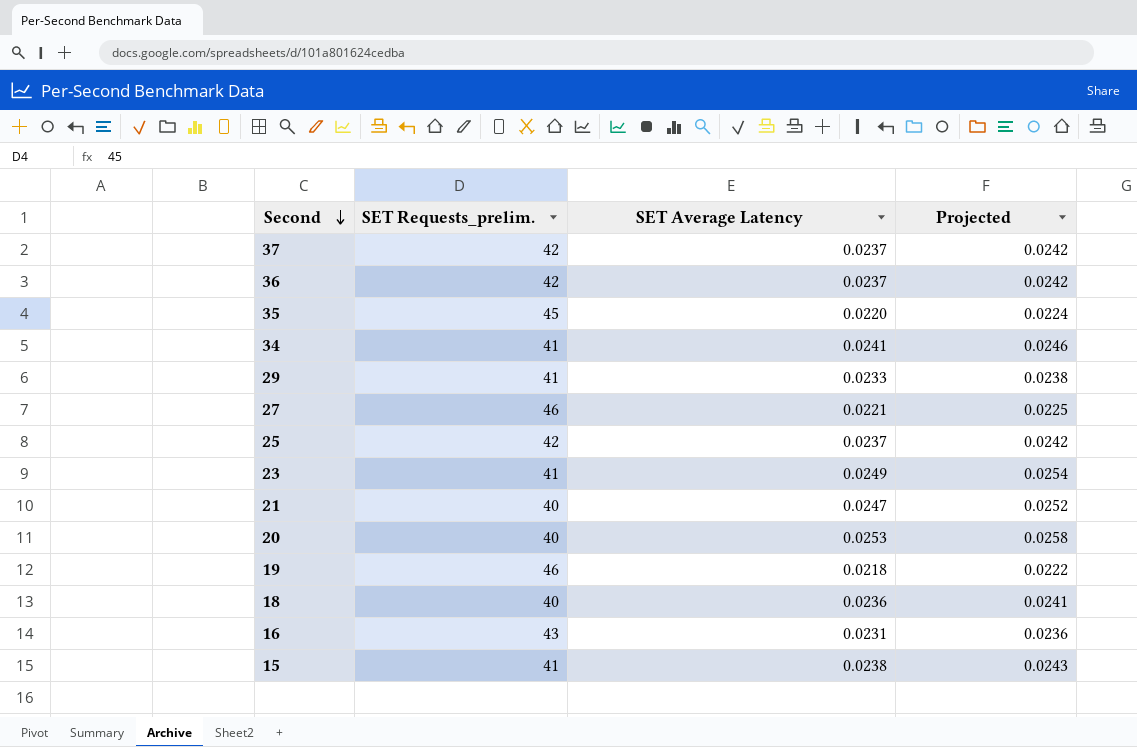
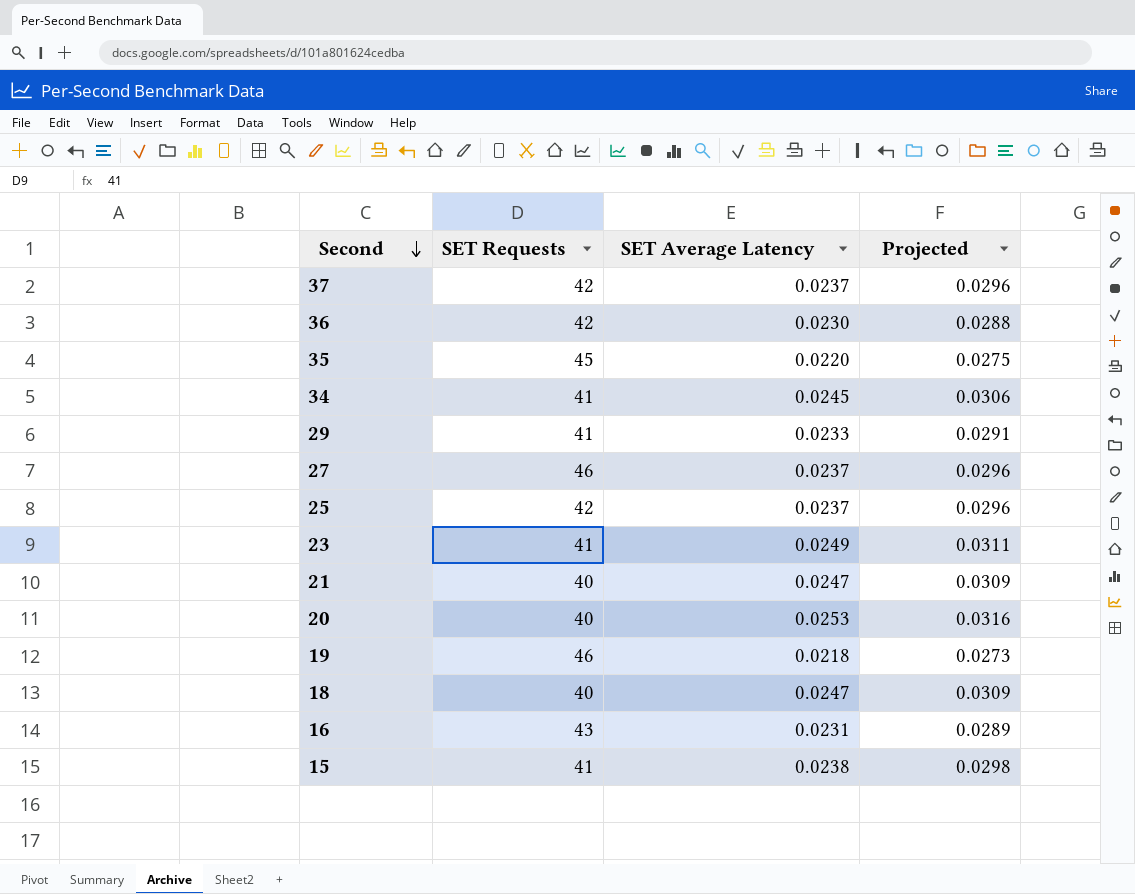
column name: SET Requests_prelim. -> SET Requests
column Projected | formula: [SET Average Latency] * 1.02 -> [SET Average Latency] * 1.25
36 | SET Average Latency: 0.0237 -> 0.0230
34 | SET Average Latency: 0.0241 -> 0.0245
27 | SET Average Latency: 0.0221 -> 0.0237
18 | SET Average Latency: 0.0236 -> 0.0247

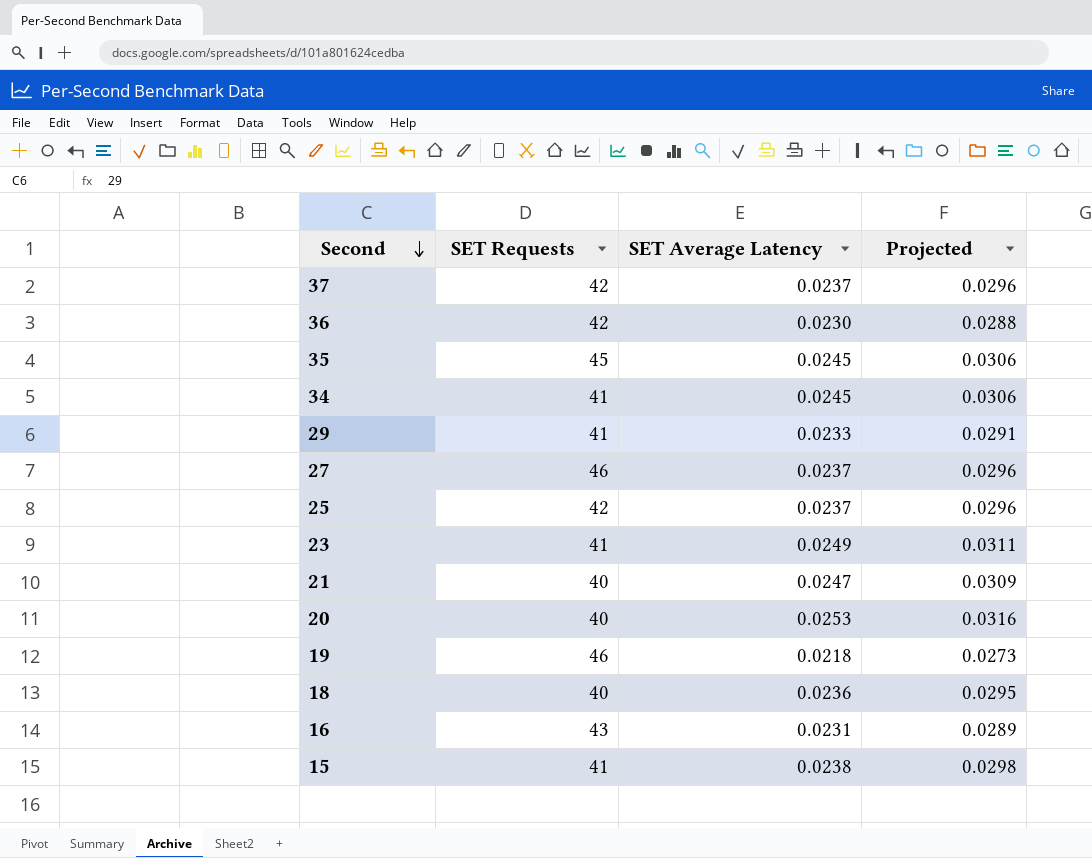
35 | SET Average Latency: 0.0220 -> 0.0245
35 | Projected: 0.0275 -> 0.0306
18 | SET Average Latency: 0.0247 -> 0.0236
18 | Projected: 0.0309 -> 0.0295

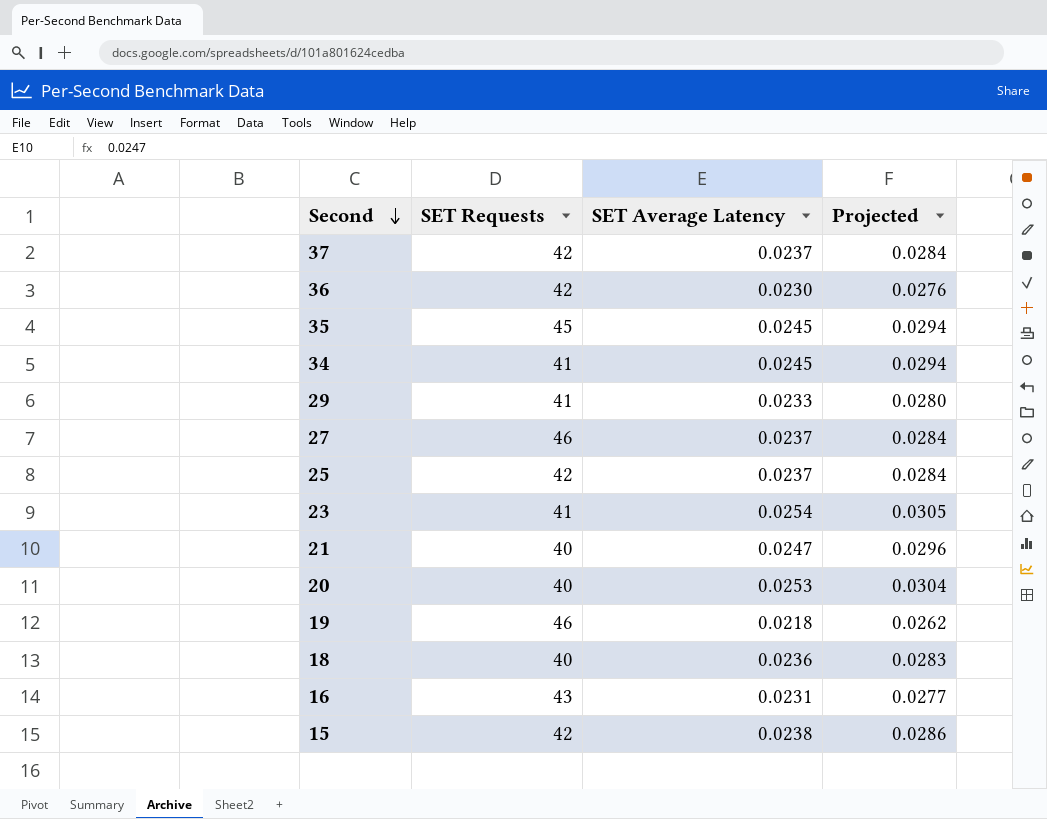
column Projected | formula: [SET Average Latency] * 1.25 -> [SET Average Latency] * 1.2
23 | SET Average Latency: 0.0249 -> 0.0254
15 | SET Requests: 41 -> 42

